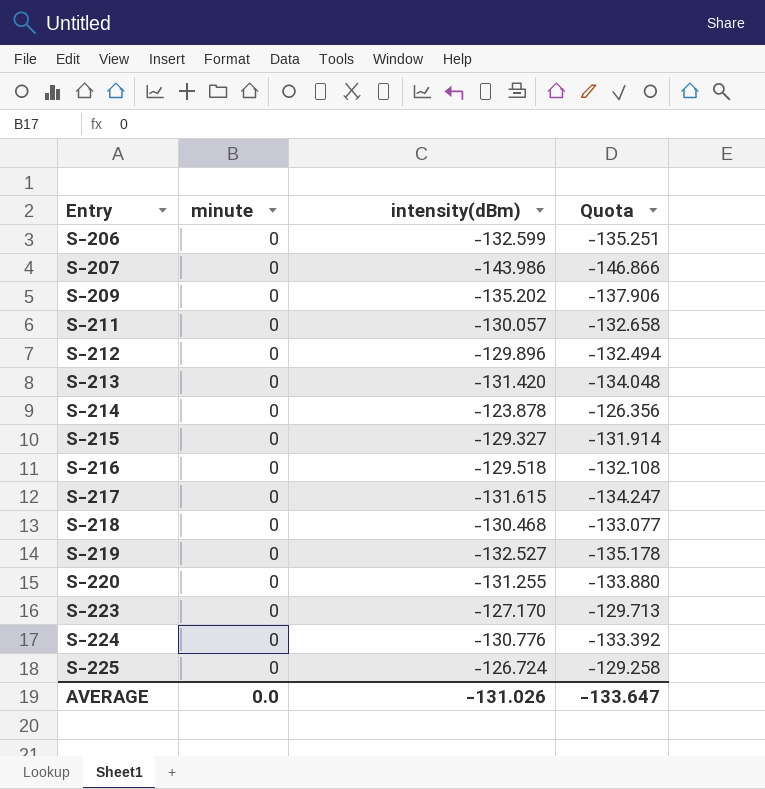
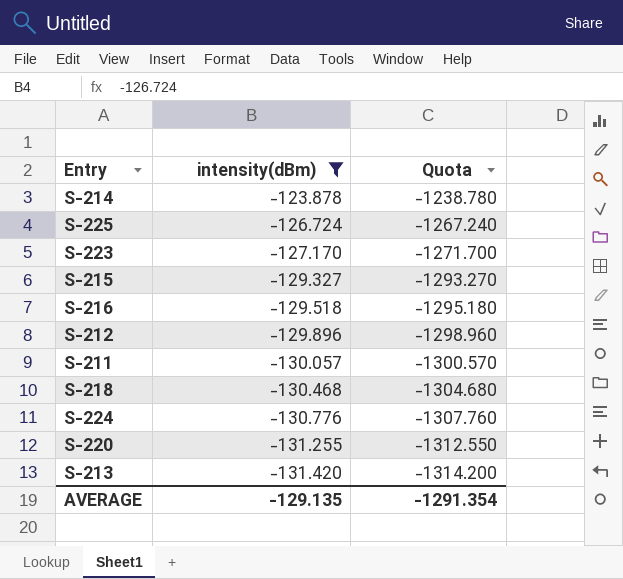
filter: none -> intensity(dBm) >= -131.420
row order: Entry ascending -> intensity(dBm) descending
column minute | position: 2 -> none
column Quota | formula: [intensity(dBm)] * 1.02 -> [intensity(dBm)] * 10
AVERAGE | intensity(dBm): -131.026 -> -129.135
AVERAGE | Quota: -133.647 -> -1291.354

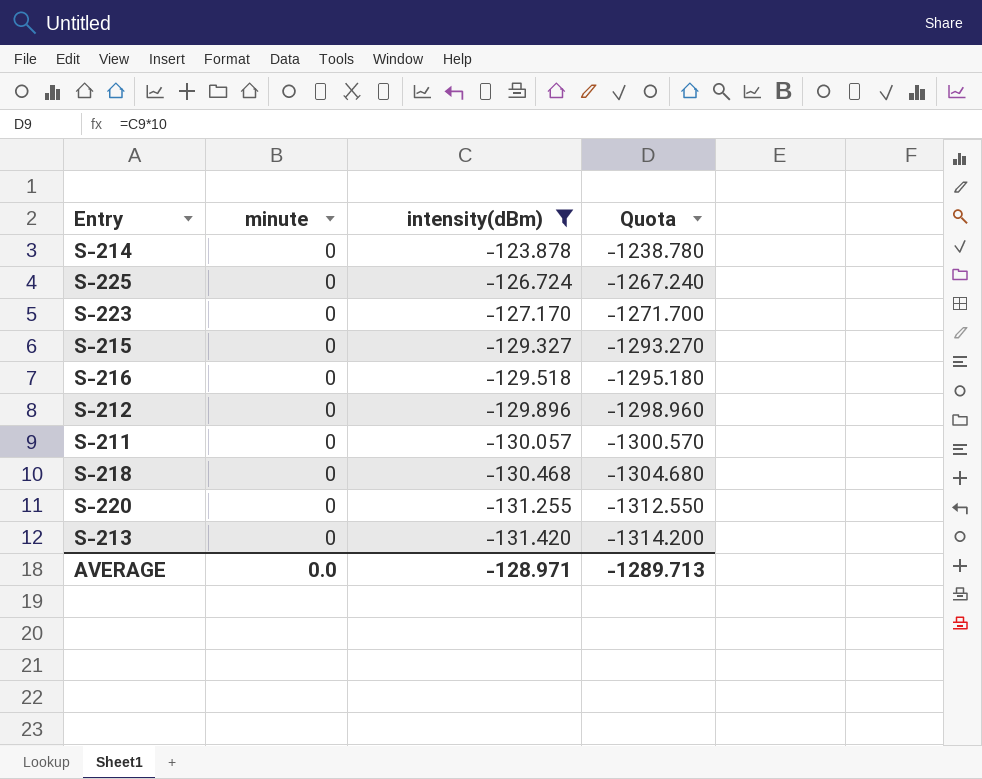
column minute | position: none -> 2
row S-224: -130.776 | -1307.760 -> none
AVERAGE | intensity(dBm): -129.135 -> -128.971
AVERAGE | Quota: -1291.354 -> -1289.713

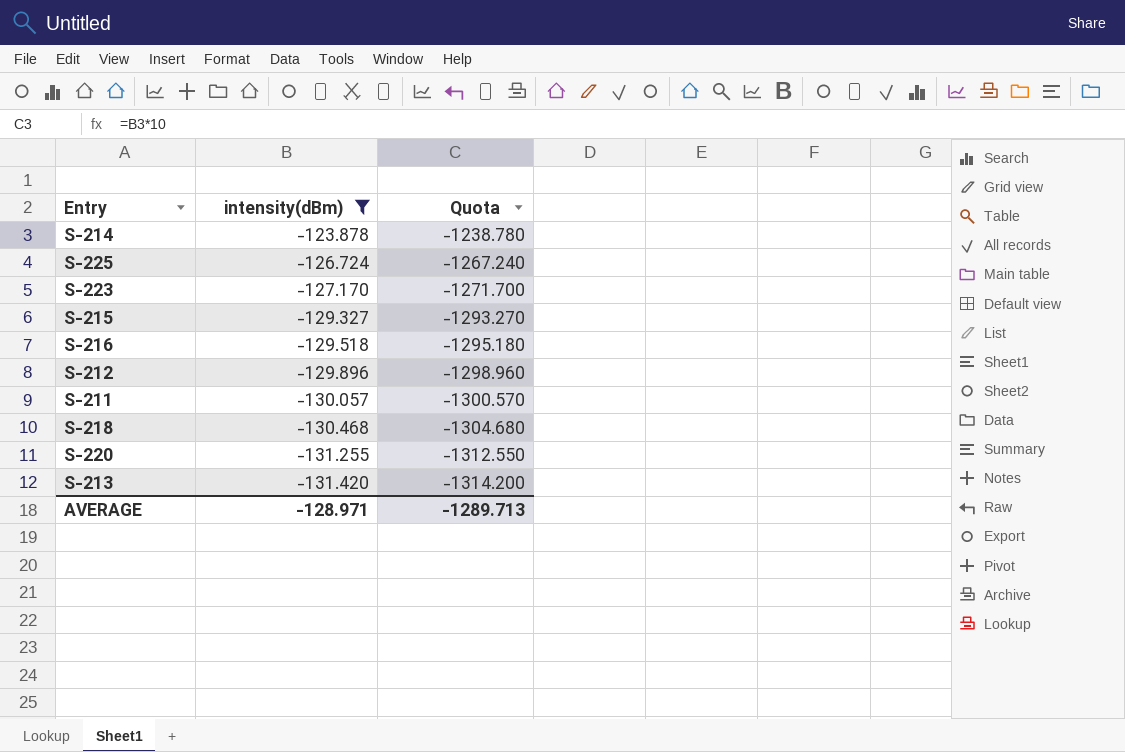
column minute | position: 2 -> none

